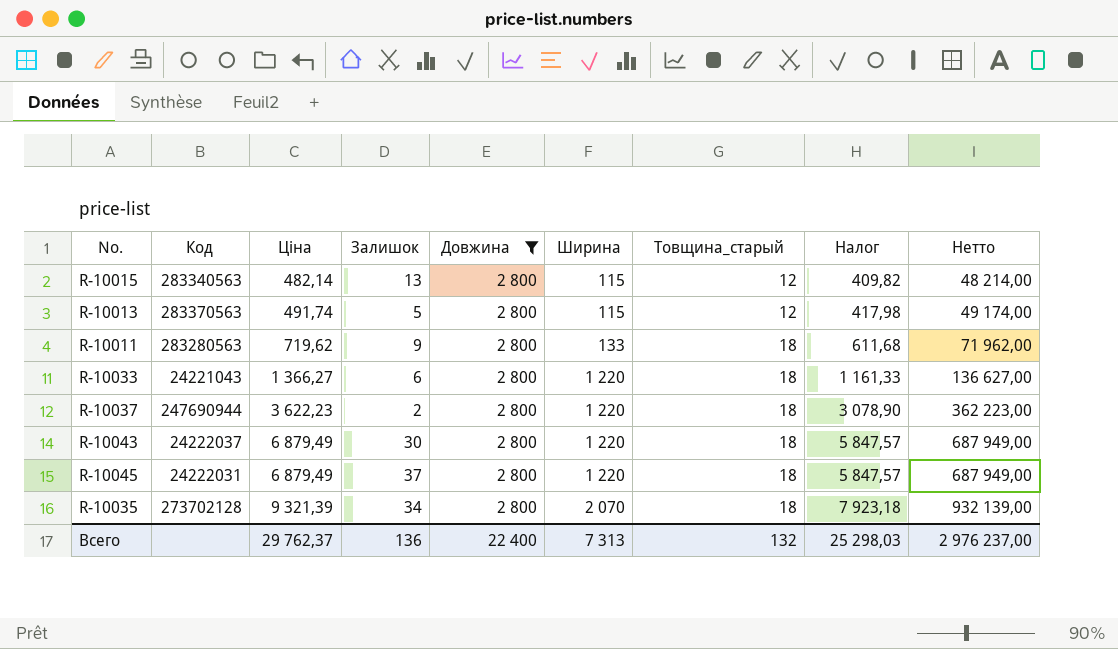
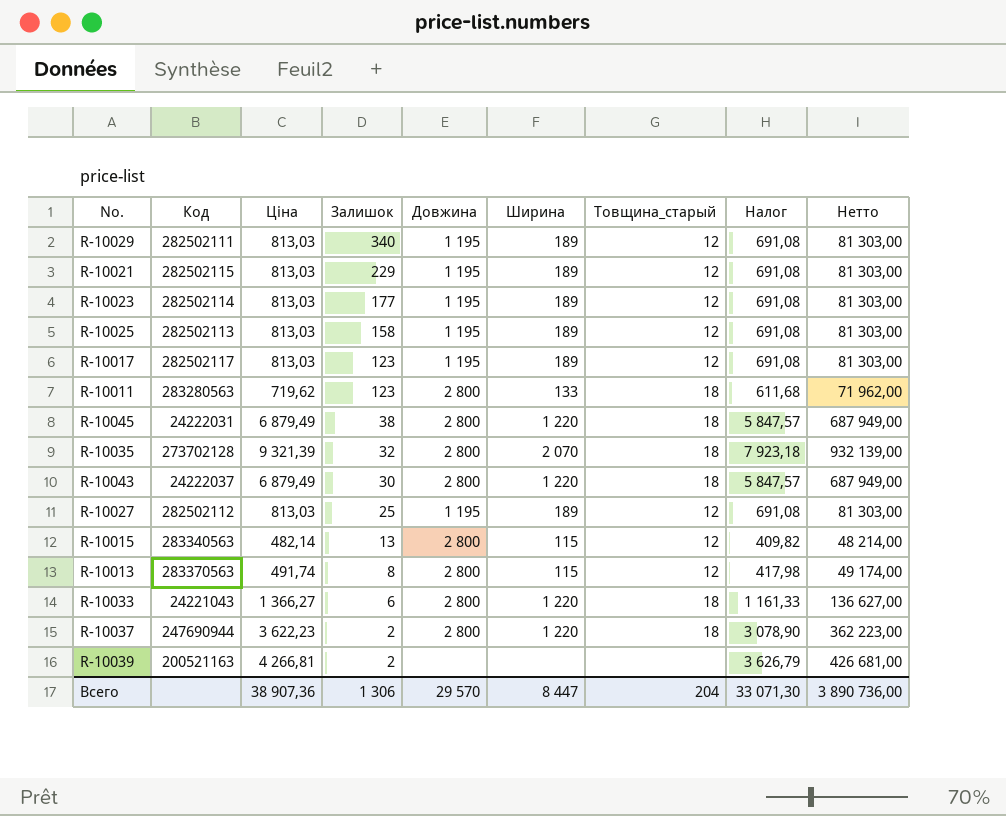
filter: Довжина = 2 800 -> none
row order: Ціна ascending -> Залишок descending
R-10011 | Залишок: 9 -> 123
R-10045 | Залишок: 37 -> 38
R-10035 | Залишок: 34 -> 32
R-10013 | Залишок: 5 -> 8
Всего | Ціна: 29 762,37 -> 38 907,36
Всего | Залишок: 136 -> 1 306
Всего | Довжина: 22 400 -> 29 570
Всего | Ширина: 7 313 -> 8 447
Всего | Товщина_старый: 132 -> 204
Всего | Налог: 25 298,03 -> 33 071,30
Всего | Нетто: 2 976 237,00 -> 3 890 736,00

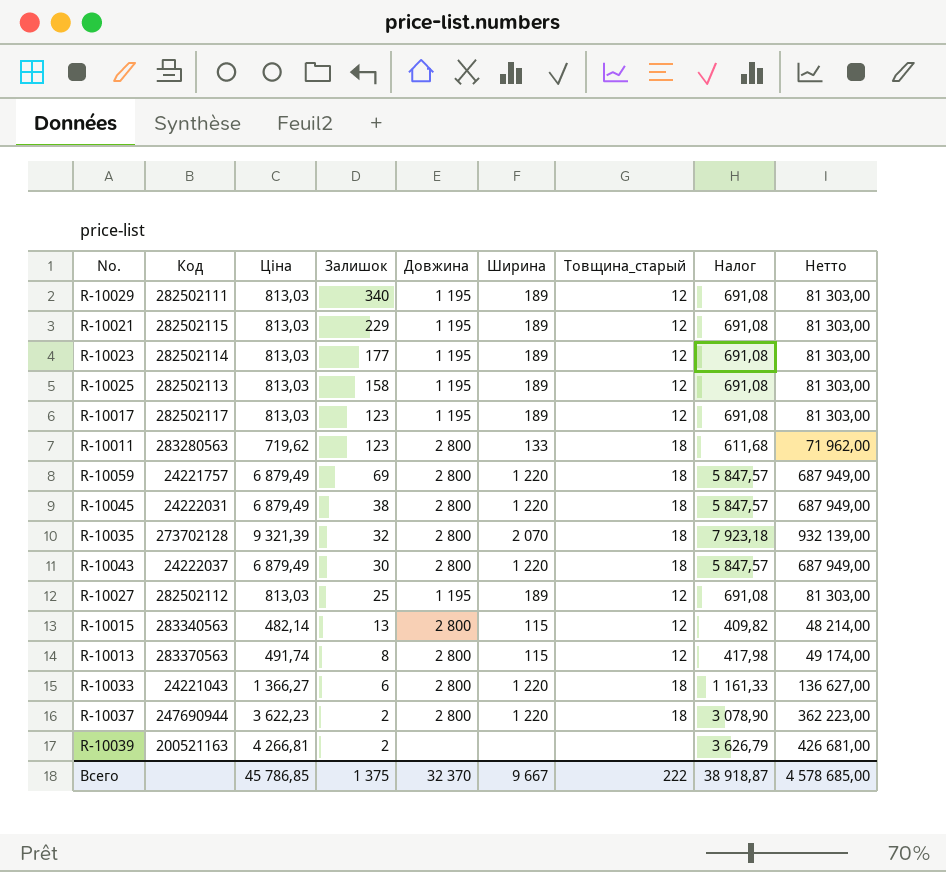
row R-10059: none -> 24221757 | 6 879,49 | 69 | 2 800 | 1 220 | 18 | 5 847,57 | 687 949,00
Всего | Ціна: 38 907,36 -> 45 786,85
Всего | Залишок: 1 306 -> 1 375
Всего | Довжина: 29 570 -> 32 370
Всего | Ширина: 8 447 -> 9 667
Всего | Товщина_старый: 204 -> 222
Всего | Налог: 33 071,30 -> 38 918,87
Всего | Нетто: 3 890 736,00 -> 4 578 685,00

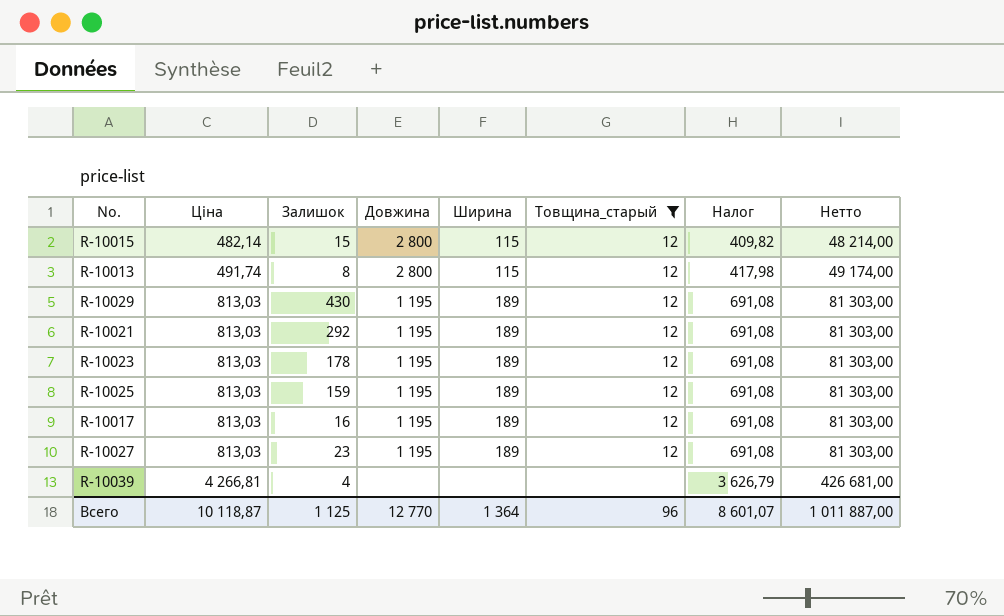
filter: none -> Товщина_старый != 18
row order: Залишок descending -> Ціна ascending
column Код | position: 2 -> none
R-10015 | Залишок: 13 -> 15
R-10029 | Залишок: 340 -> 430
R-10021 | Залишок: 229 -> 292
R-10023 | Залишок: 177 -> 178
R-10025 | Залишок: 158 -> 159
R-10017 | Залишок: 123 -> 16
R-10027 | Залишок: 25 -> 23
R-10039 | Залишок: 2 -> 4
Всего | Ціна: 45 786,85 -> 10 118,87
Всего | Залишок: 1 375 -> 1 125
Всего | Довжина: 32 370 -> 12 770
Всего | Ширина: 9 667 -> 1 364
Всего | Товщина_старый: 222 -> 96
Всего | Налог: 38 918,87 -> 8 601,07
Всего | Нетто: 4 578 685,00 -> 1 011 887,00

